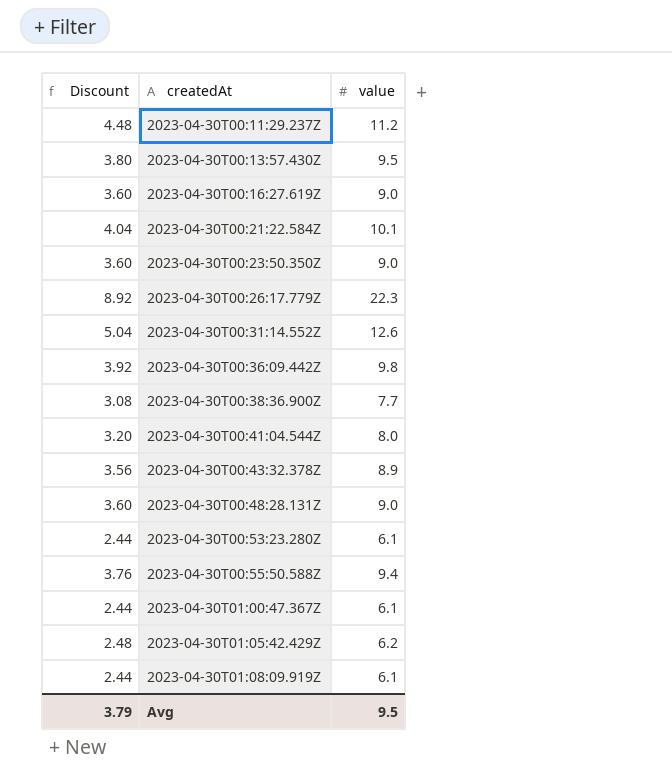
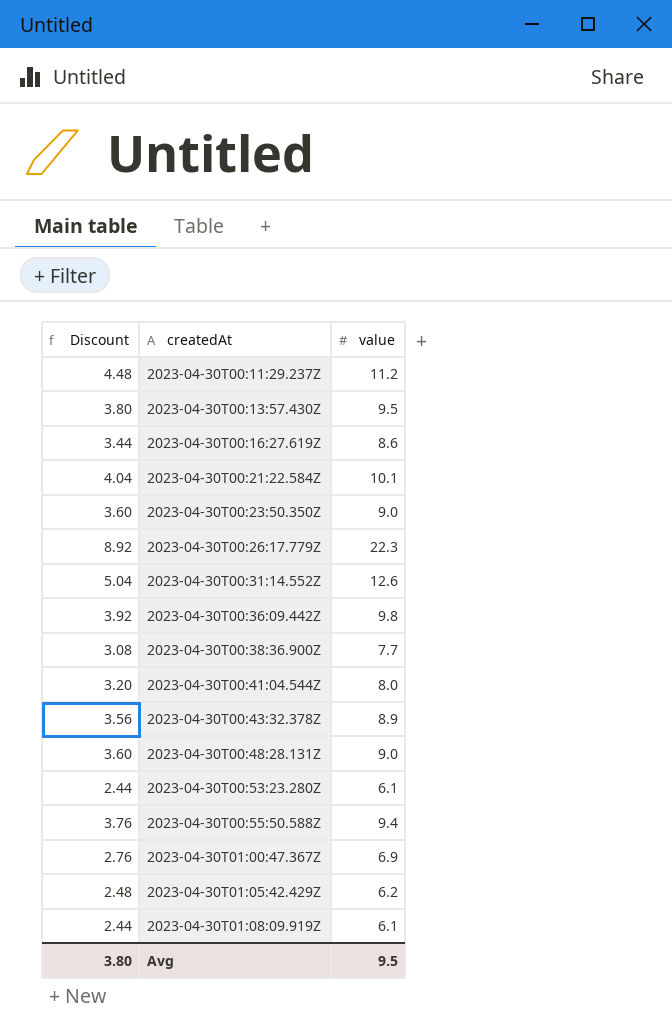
2023-04-30T00:16:27.619Z | Discount: 3.60 -> 3.44
2023-04-30T00:16:27.619Z | value: 9.0 -> 8.6
2023-04-30T01:00:47.367Z | Discount: 2.44 -> 2.76
2023-04-30T01:00:47.367Z | value: 6.1 -> 6.9
Avg | Discount: 3.79 -> 3.80

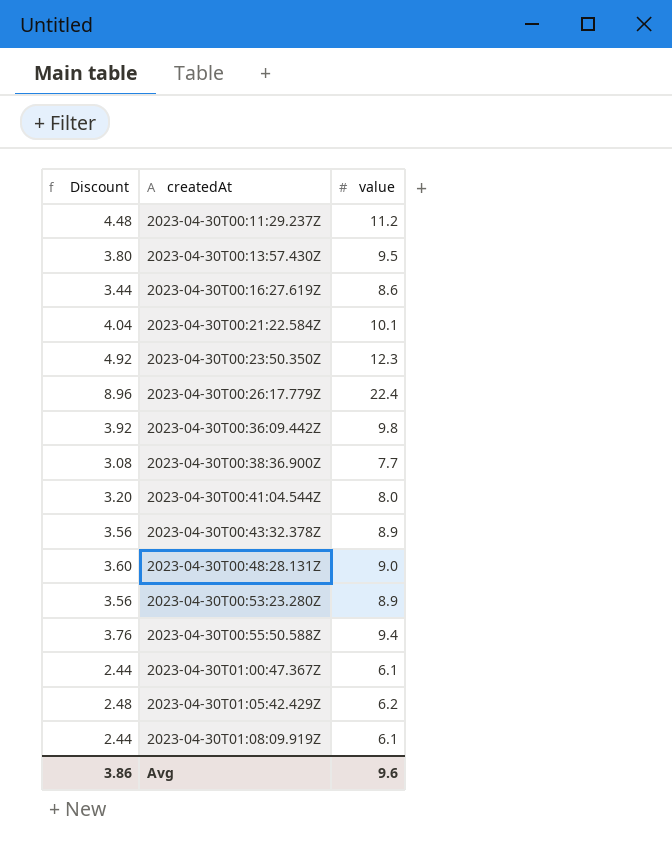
row 2023-04-30T00:31:14.552Z: 5.04 | 12.6 -> none
2023-04-30T00:23:50.350Z | Discount: 3.60 -> 4.92
2023-04-30T00:23:50.350Z | value: 9.0 -> 12.3
2023-04-30T00:26:17.779Z | Discount: 8.92 -> 8.96
2023-04-30T00:26:17.779Z | value: 22.3 -> 22.4
2023-04-30T00:53:23.280Z | Discount: 2.44 -> 3.56
2023-04-30T00:53:23.280Z | value: 6.1 -> 8.9
2023-04-30T01:00:47.367Z | Discount: 2.76 -> 2.44
2023-04-30T01:00:47.367Z | value: 6.9 -> 6.1
Avg | Discount: 3.80 -> 3.86
Avg | value: 9.5 -> 9.6

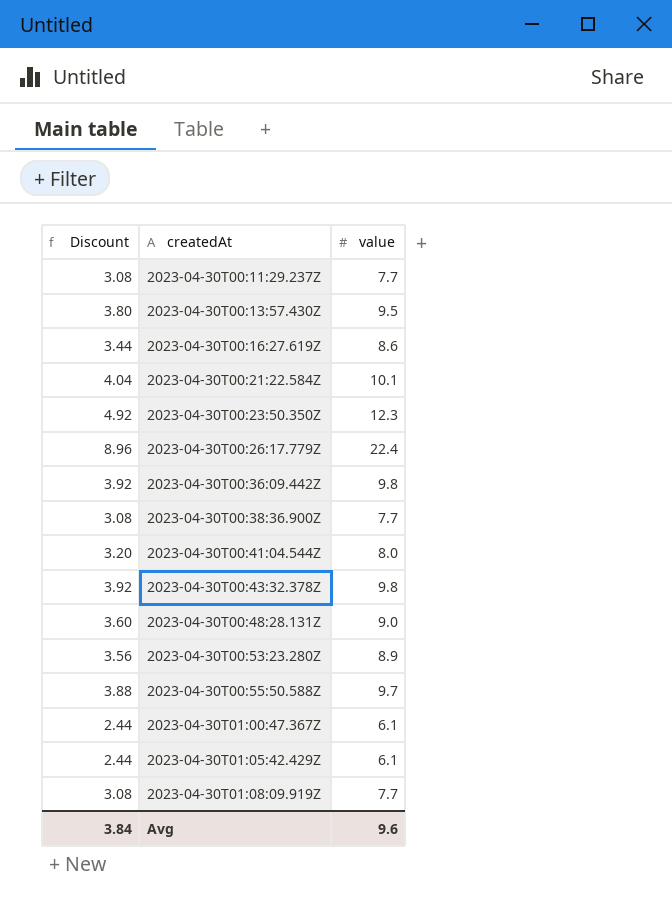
2023-04-30T00:11:29.237Z | Discount: 4.48 -> 3.08
2023-04-30T00:11:29.237Z | value: 11.2 -> 7.7
2023-04-30T00:43:32.378Z | Discount: 3.56 -> 3.92
2023-04-30T00:43:32.378Z | value: 8.9 -> 9.8
2023-04-30T00:55:50.588Z | Discount: 3.76 -> 3.88
2023-04-30T00:55:50.588Z | value: 9.4 -> 9.7
2023-04-30T01:05:42.429Z | Discount: 2.48 -> 2.44
2023-04-30T01:05:42.429Z | value: 6.2 -> 6.1
2023-04-30T01:08:09.919Z | Discount: 2.44 -> 3.08
2023-04-30T01:08:09.919Z | value: 6.1 -> 7.7
Avg | Discount: 3.86 -> 3.84

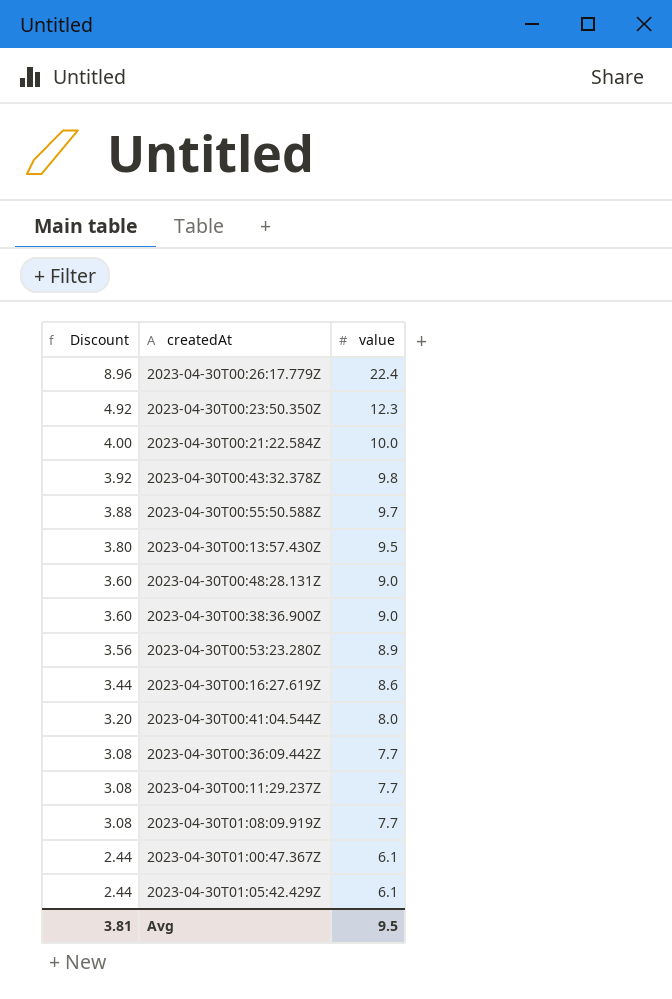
row order: createdAt ascending -> Discount descending
2023-04-30T00:21:22.584Z | Discount: 4.04 -> 4.00
2023-04-30T00:21:22.584Z | value: 10.1 -> 10.0
2023-04-30T00:38:36.900Z | Discount: 3.08 -> 3.60
2023-04-30T00:38:36.900Z | value: 7.7 -> 9.0
2023-04-30T00:36:09.442Z | Discount: 3.92 -> 3.08
2023-04-30T00:36:09.442Z | value: 9.8 -> 7.7
Avg | Discount: 3.84 -> 3.81
Avg | value: 9.6 -> 9.5

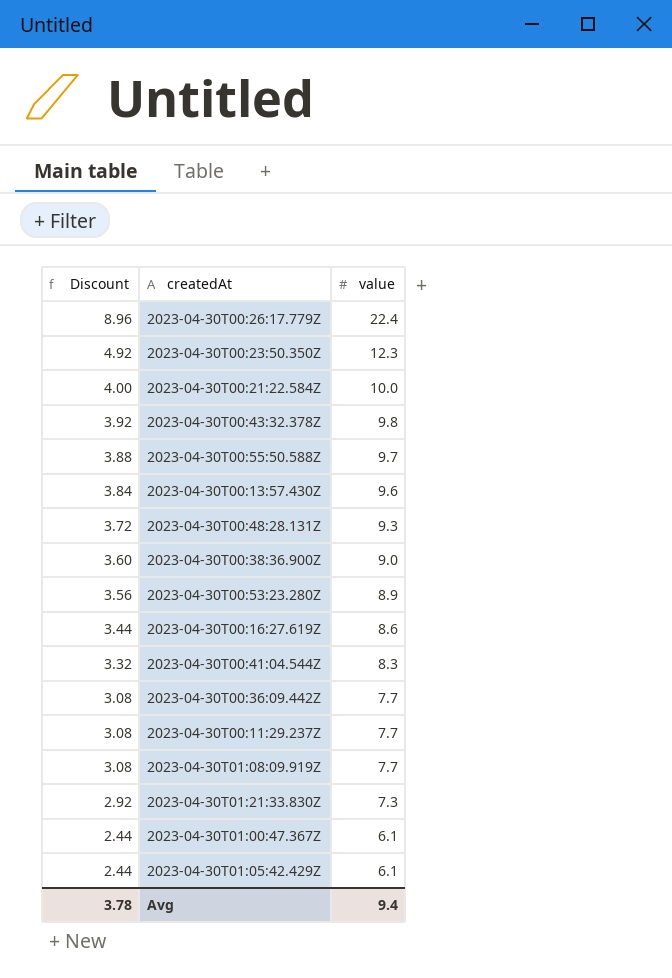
2023-04-30T00:13:57.430Z | Discount: 3.80 -> 3.84
2023-04-30T00:13:57.430Z | value: 9.5 -> 9.6
2023-04-30T00:48:28.131Z | Discount: 3.60 -> 3.72
2023-04-30T00:48:28.131Z | value: 9.0 -> 9.3
2023-04-30T00:41:04.544Z | Discount: 3.20 -> 3.32
2023-04-30T00:41:04.544Z | value: 8.0 -> 8.3
row 2023-04-30T01:21:33.830Z: none -> 2.92 | 7.3
Avg | Discount: 3.81 -> 3.78
Avg | value: 9.5 -> 9.4

